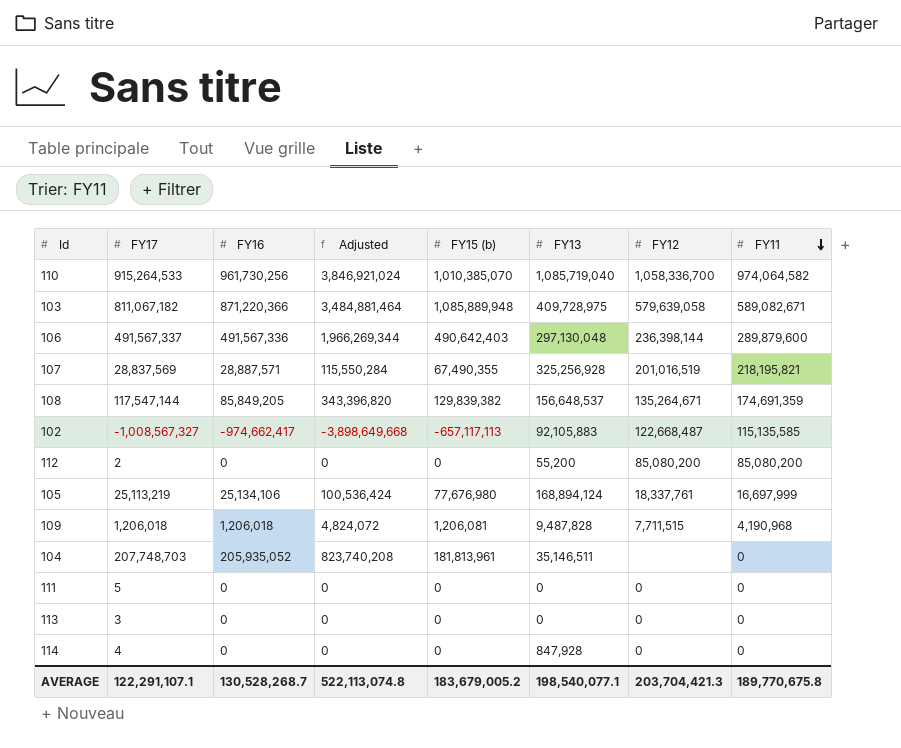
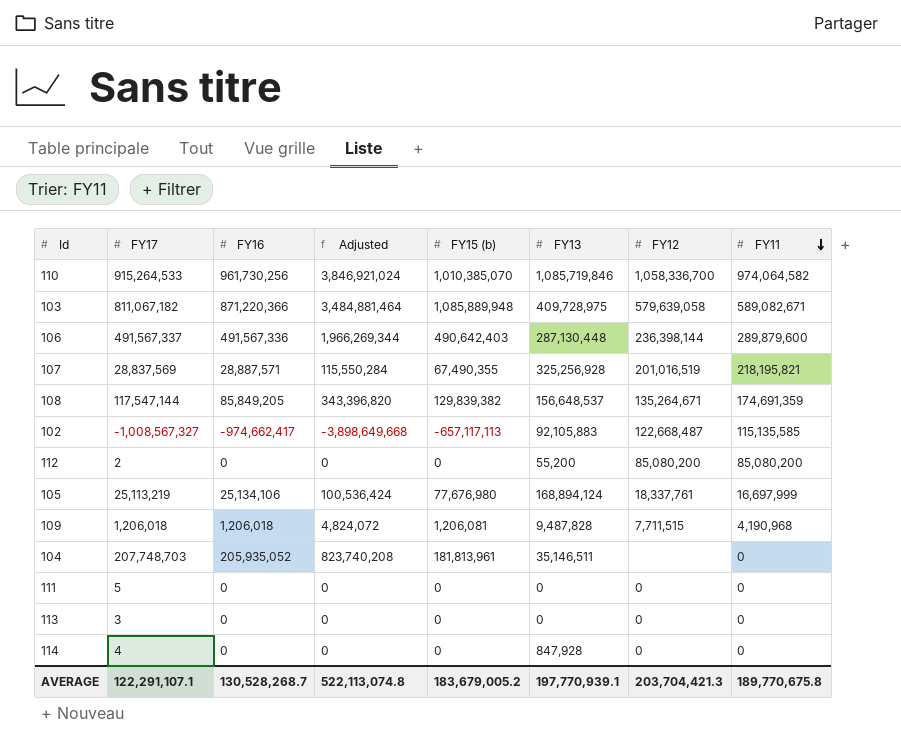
110 | FY13: 1,085,719,040 -> 1,085,719,846
106 | FY13: 297,130,048 -> 287,130,448
AVERAGE | FY13: 198,540,077.1 -> 197,770,939.1

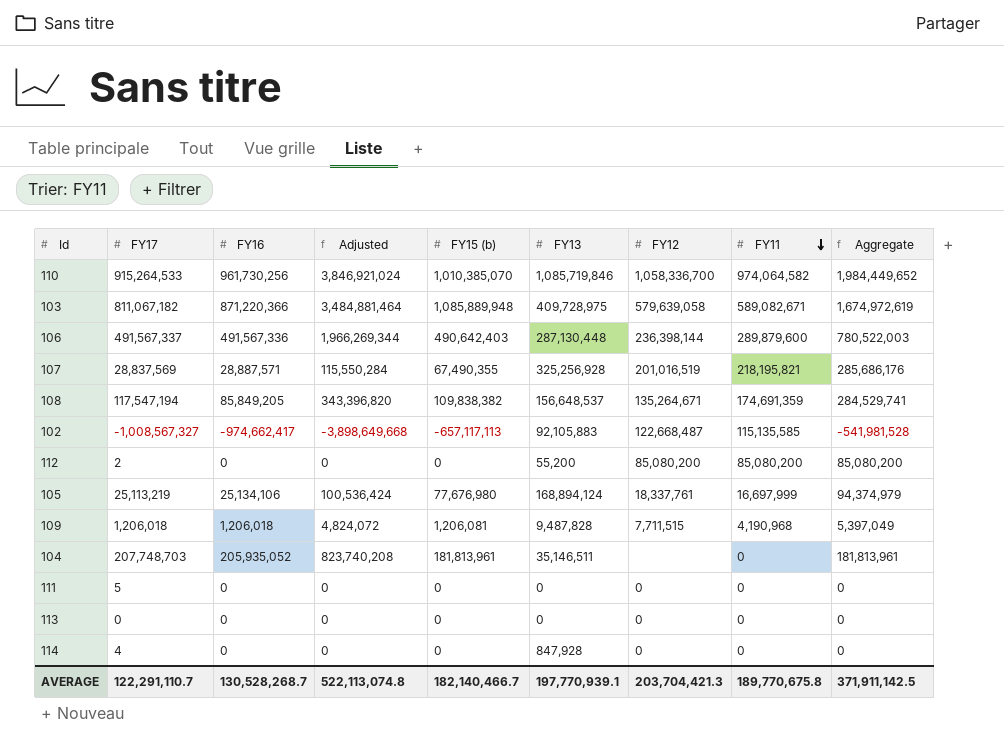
column Aggregate | formula: none -> [FY15 (b)] + [FY11]
108 | FY17: 117,547,144 -> 117,547,194
108 | FY15 (b): 129,839,382 -> 109,838,382
113 | FY17: 3 -> 0
AVERAGE | FY17: 122,291,107.1 -> 122,291,110.7
AVERAGE | FY15 (b): 183,679,005.2 -> 182,140,466.7

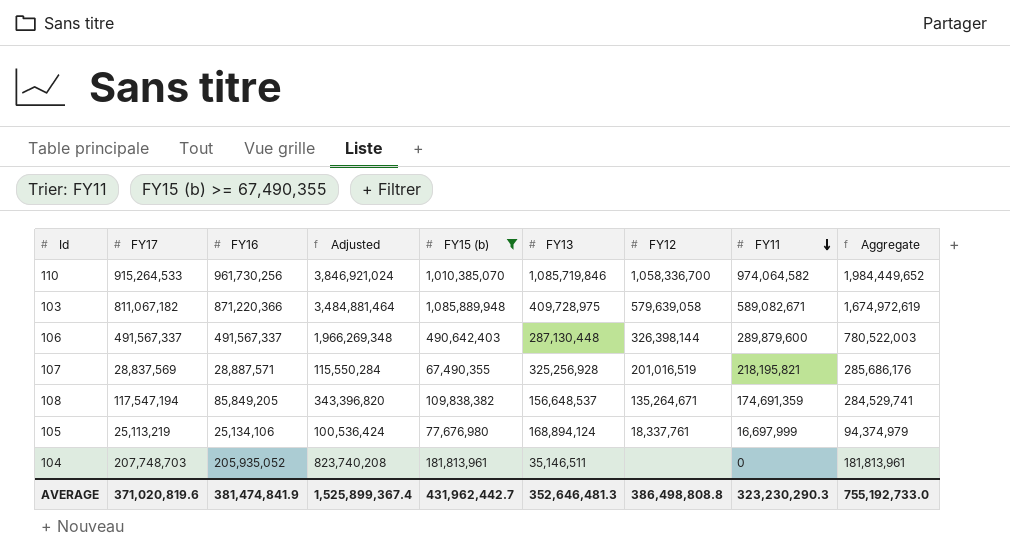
filter: none -> FY15 (b) >= 67,490,355
106 | FY16: 491,567,336 -> 491,567,337
106 | Adjusted: 1,966,269,344 -> 1,966,269,348
106 | FY12: 236,398,144 -> 326,398,144
AVERAGE | FY17: 122,291,110.7 -> 371,020,819.6
AVERAGE | FY16: 130,528,268.7 -> 381,474,841.9
AVERAGE | Adjusted: 522,113,074.8 -> 1,525,899,367.4
AVERAGE | FY15 (b): 182,140,466.7 -> 431,962,442.7
AVERAGE | FY13: 197,770,939.1 -> 352,646,481.3
AVERAGE | FY12: 203,704,421.3 -> 386,498,808.8
AVERAGE | FY11: 189,770,675.8 -> 323,230,290.3
AVERAGE | Aggregate: 371,911,142.5 -> 755,192,733.0

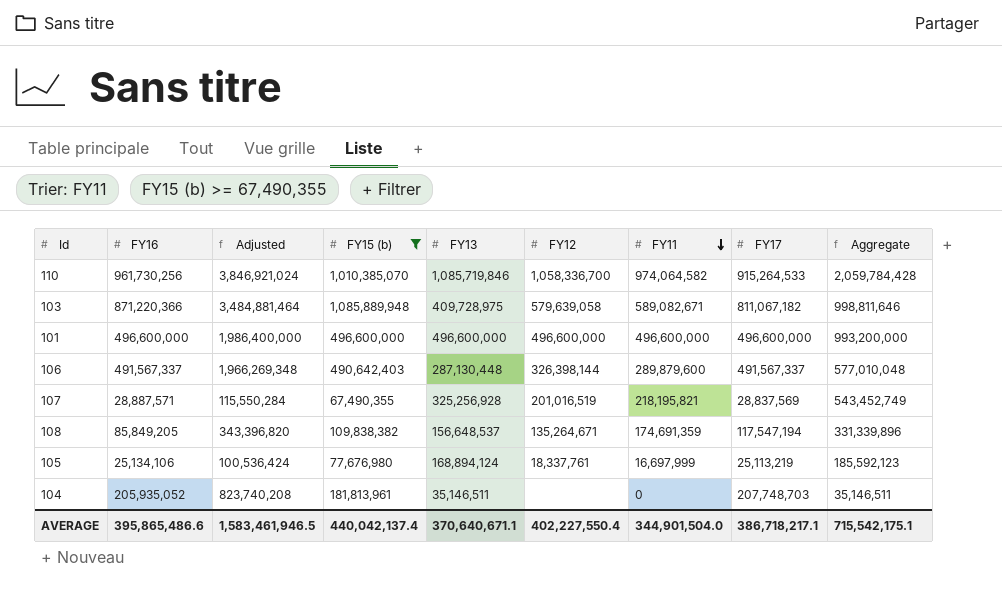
column FY17 | position: 2 -> 8
column Aggregate | formula: [FY15 (b)] + [FY11] -> [FY13] + [FY11]
row 101: none -> 496,600,000 | 1,986,400,000 | 496,600,000 | 496,600,000 | 496,600,000 | 496,600,000 | 496,600,000 | 993,200,000
AVERAGE | FY16: 381,474,841.9 -> 395,865,486.6
AVERAGE | Adjusted: 1,525,899,367.4 -> 1,583,461,946.5
AVERAGE | FY15 (b): 431,962,442.7 -> 440,042,137.4
AVERAGE | FY13: 352,646,481.3 -> 370,640,671.1
AVERAGE | FY12: 386,498,808.8 -> 402,227,550.4
AVERAGE | FY11: 323,230,290.3 -> 344,901,504.0
AVERAGE | FY17: 371,020,819.6 -> 386,718,217.1
AVERAGE | Aggregate: 755,192,733.0 -> 715,542,175.1

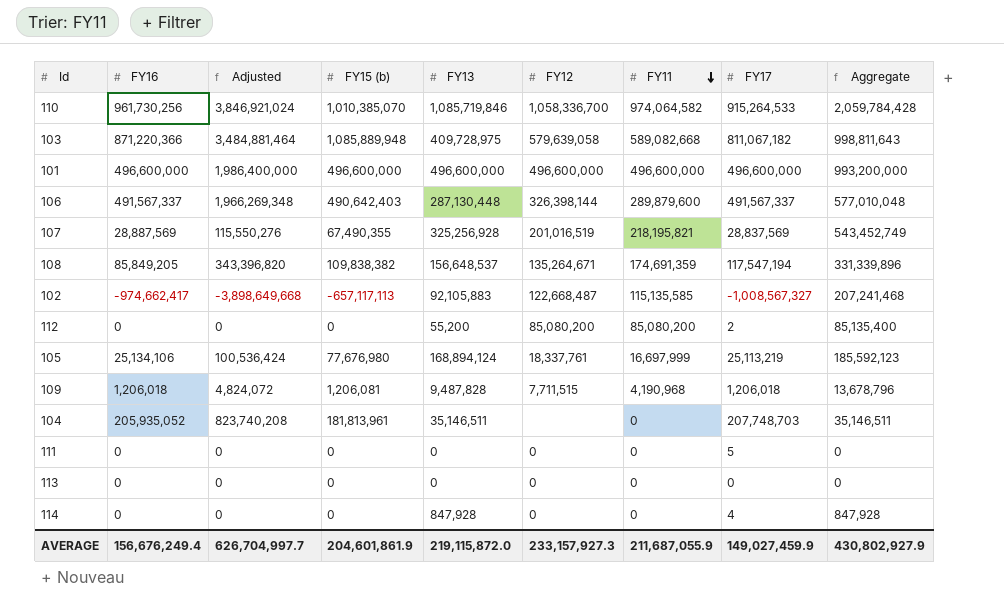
filter: FY15 (b) >= 67,490,355 -> none
103 | FY11: 589,082,671 -> 589,082,668
103 | Aggregate: 998,811,646 -> 998,811,643
107 | FY16: 28,887,571 -> 28,887,569
107 | Adjusted: 115,550,284 -> 115,550,276
AVERAGE | FY16: 395,865,486.6 -> 156,676,249.4
AVERAGE | Adjusted: 1,583,461,946.5 -> 626,704,997.7
AVERAGE | FY15 (b): 440,042,137.4 -> 204,601,861.9
AVERAGE | FY13: 370,640,671.1 -> 219,115,872.0
AVERAGE | FY12: 402,227,550.4 -> 233,157,927.3
AVERAGE | FY11: 344,901,504.0 -> 211,687,055.9
AVERAGE | FY17: 386,718,217.1 -> 149,027,459.9
AVERAGE | Aggregate: 715,542,175.1 -> 430,802,927.9

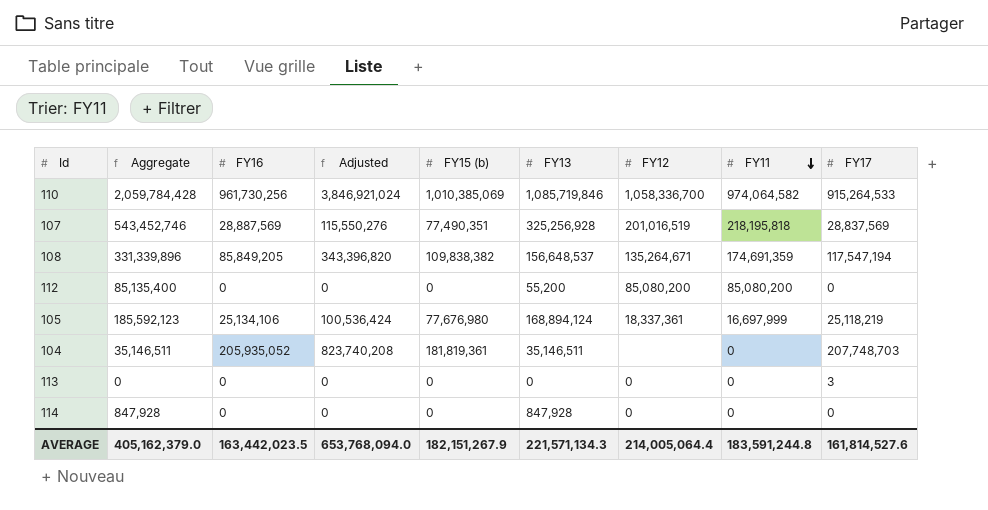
column Aggregate | position: 9 -> 2
row 103: 871,220,366 | 3,484,881,464 | 1,085,889,948 | 409,728,975 | 579,639,058 | 589,082,668 | 811,067,182 | 998,811,643 -> none
row 101: 496,600,000 | 1,986,400,000 | 496,600,000 | 496,600,000 | 496,600,000 | 496,600,000 | 496,600,000 | 993,200,000 -> none
row 106: 491,567,337 | 1,966,269,348 | 490,642,403 | 287,130,448 | 326,398,144 | 289,879,600 | 491,567,337 | 577,010,048 -> none
row 102: -974,662,417 | -3,898,649,668 | -657,117,113 | 92,105,883 | 122,668,487 | 115,135,585 | -1,008,567,327 | 207,241,468 -> none
row 109: 1,206,018 | 4,824,072 | 1,206,081 | 9,487,828 | 7,711,515 | 4,190,968 | 1,206,018 | 13,678,796 -> none
row 111: 0 | 0 | 0 | 0 | 0 | 0 | 5 | 0 -> none
110 | FY15 (b): 1,010,385,070 -> 1,010,385,069
107 | Aggregate: 543,452,749 -> 543,452,746
107 | FY15 (b): 67,490,355 -> 77,490,351
107 | FY11: 218,195,821 -> 218,195,818
112 | FY17: 2 -> 0
105 | FY12: 18,337,761 -> 18,337,361
105 | FY17: 25,113,219 -> 25,118,219
104 | FY15 (b): 181,813,961 -> 181,819,361
113 | FY17: 0 -> 3
114 | FY17: 4 -> 0
AVERAGE | Aggregate: 430,802,927.9 -> 405,162,379.0
AVERAGE | FY16: 156,676,249.4 -> 163,442,023.5
AVERAGE | Adjusted: 626,704,997.7 -> 653,768,094.0
AVERAGE | FY15 (b): 204,601,861.9 -> 182,151,267.9
AVERAGE | FY13: 219,115,872.0 -> 221,571,134.3
AVERAGE | FY12: 233,157,927.3 -> 214,005,064.4
AVERAGE | FY11: 211,687,055.9 -> 183,591,244.8
AVERAGE | FY17: 149,027,459.9 -> 161,814,527.6

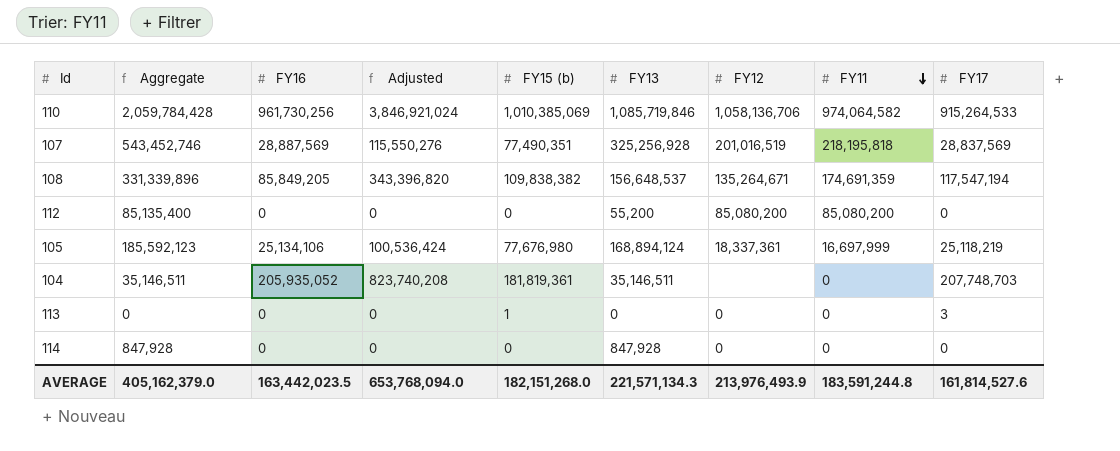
110 | FY12: 1,058,336,700 -> 1,058,136,706
113 | FY15 (b): 0 -> 1
AVERAGE | FY15 (b): 182,151,267.9 -> 182,151,268.0
AVERAGE | FY12: 214,005,064.4 -> 213,976,493.9

